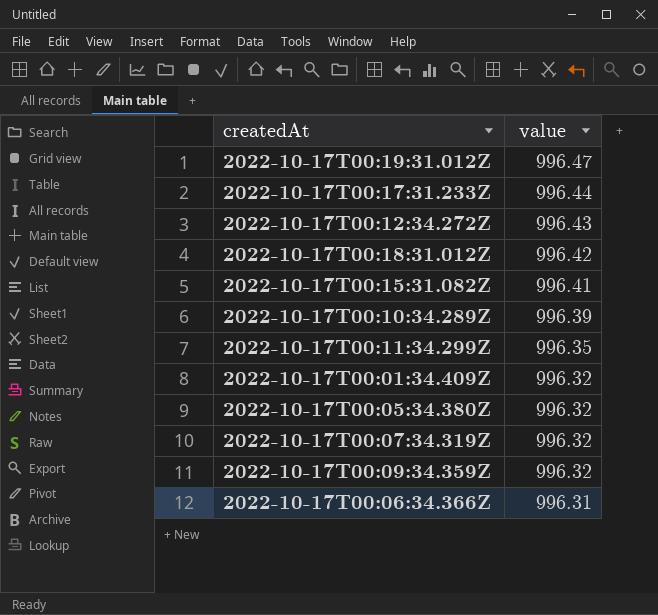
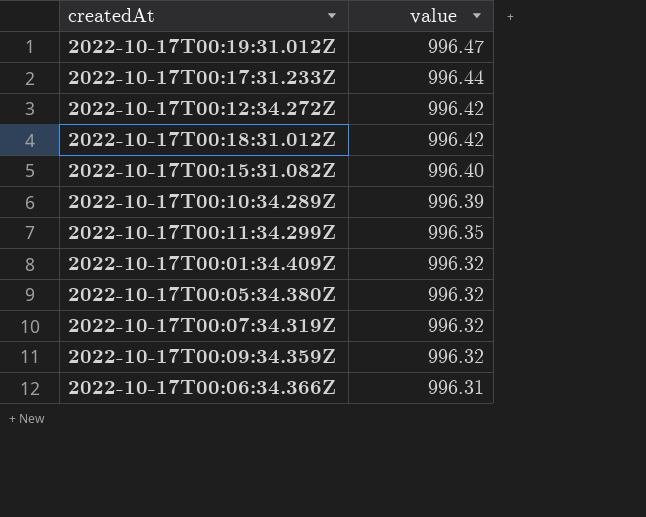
2022-10-17T00:12:34.272Z | value: 996.43 -> 996.42
2022-10-17T00:15:31.082Z | value: 996.41 -> 996.40

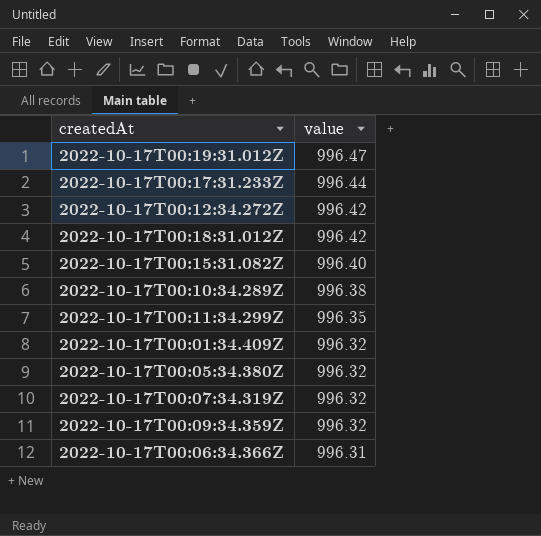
2022-10-17T00:10:34.289Z | value: 996.39 -> 996.38

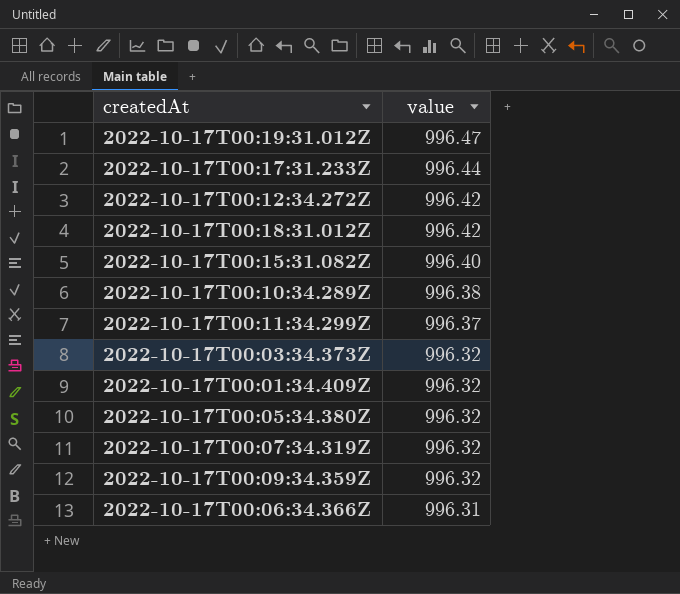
2022-10-17T00:11:34.299Z | value: 996.35 -> 996.37
row 2022-10-17T00:03:34.373Z: none -> 996.32

